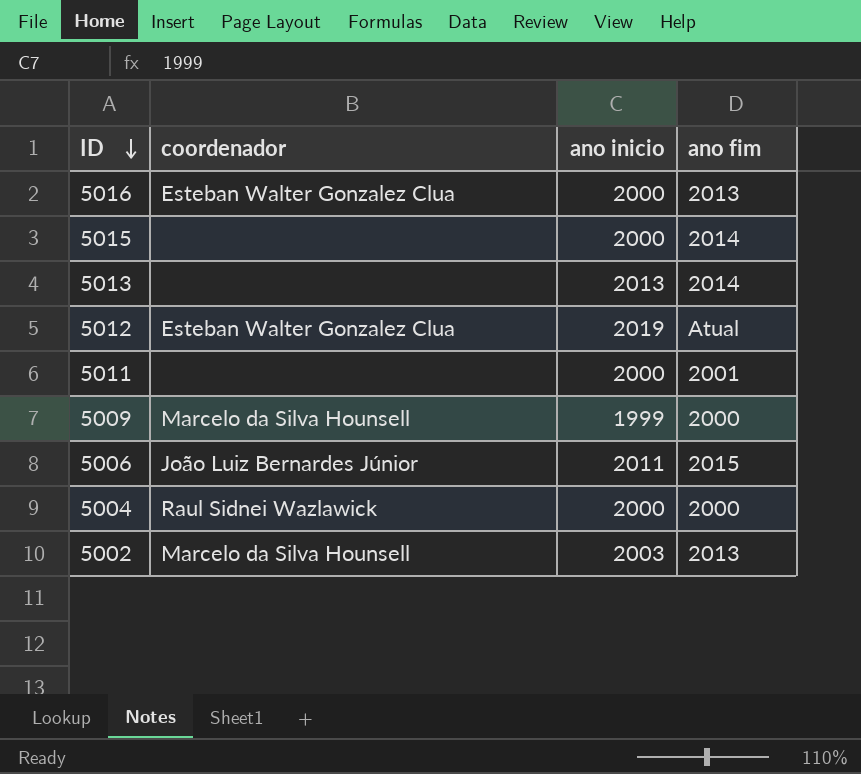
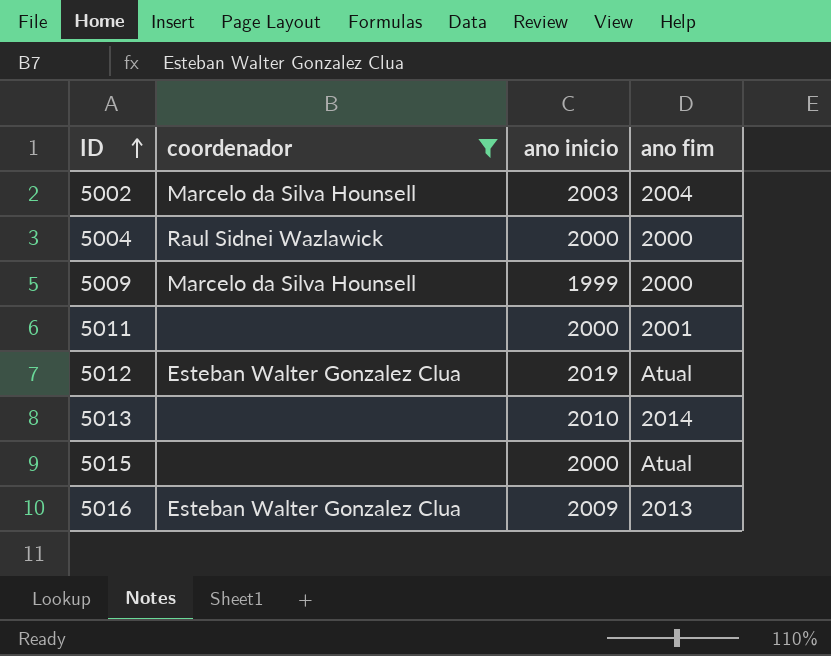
filter: none -> coordenador != João Luiz Bernardes Júnior
row order: ID descending -> ID ascending
5002 | ano fim: 2013 -> 2004
5013 | ano inicio: 2013 -> 2010
5015 | ano fim: 2014 -> Atual
5016 | ano inicio: 2000 -> 2009

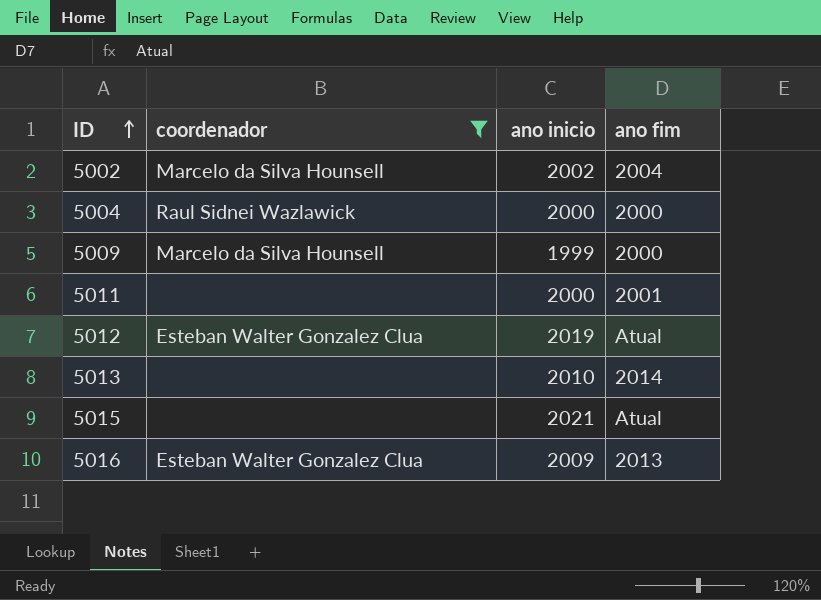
5002 | ano inicio: 2003 -> 2002
5015 | ano inicio: 2000 -> 2021

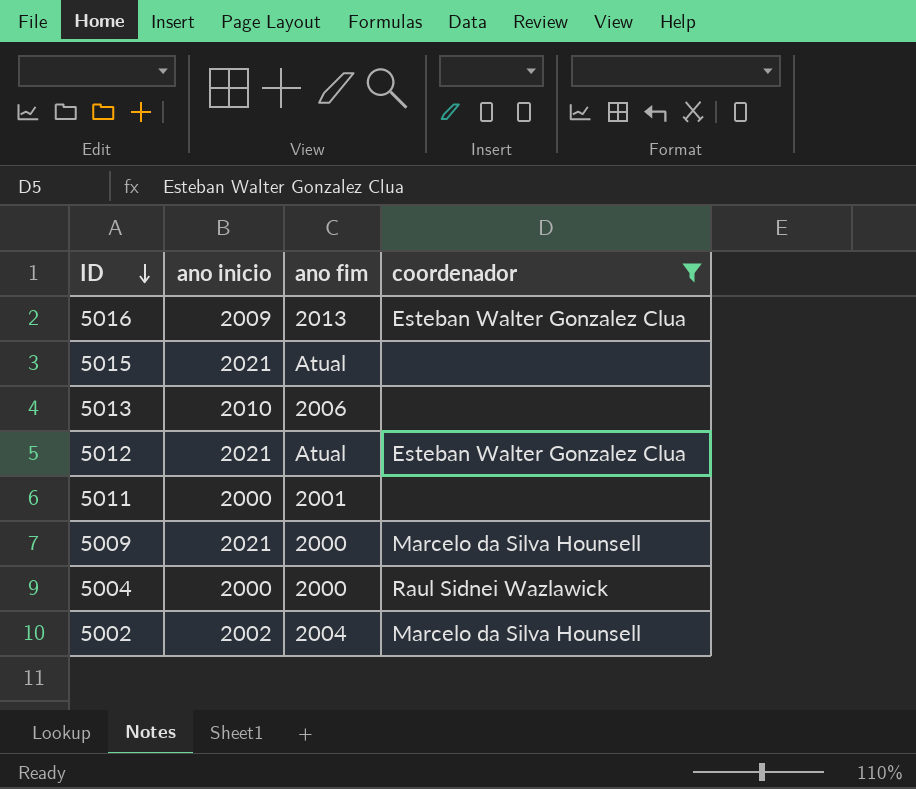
row order: ID ascending -> ID descending
column coordenador | position: 2 -> 4
5013 | ano fim: 2014 -> 2006
5012 | ano inicio: 2019 -> 2021
5009 | ano inicio: 1999 -> 2021

